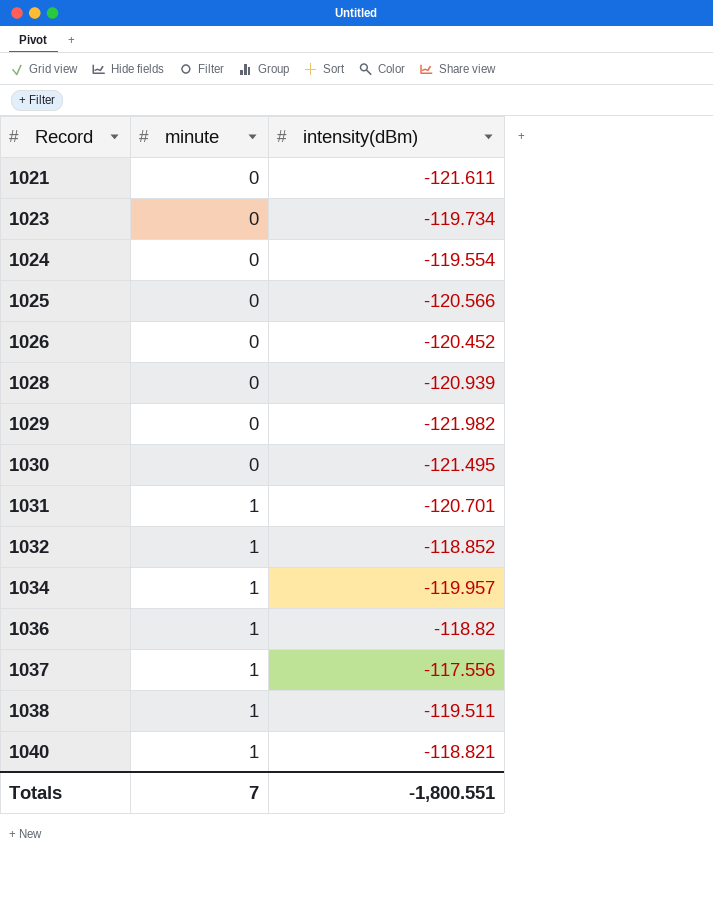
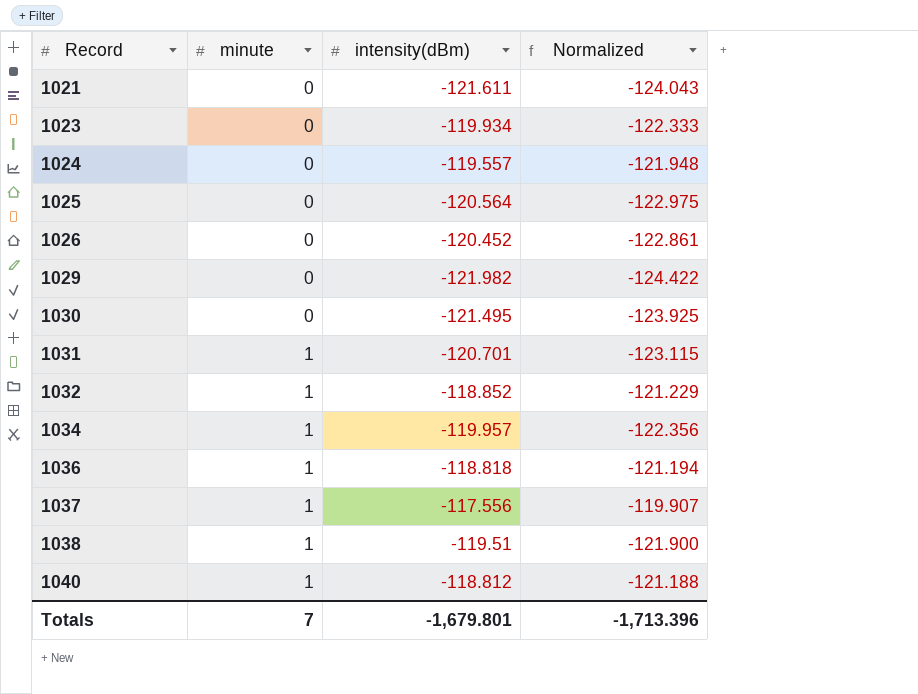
column Normalized | formula: none -> [intensity(dBm)] * 1.02
row 1028: 0 | -120.939 -> none
1023 | intensity(dBm): -119.734 -> -119.934
1024 | intensity(dBm): -119.554 -> -119.557
1025 | intensity(dBm): -120.566 -> -120.564
1036 | intensity(dBm): -118.82 -> -118.818
1038 | intensity(dBm): -119.511 -> -119.51
1040 | intensity(dBm): -118.821 -> -118.812
Totals | intensity(dBm): -1,800.551 -> -1,679.801

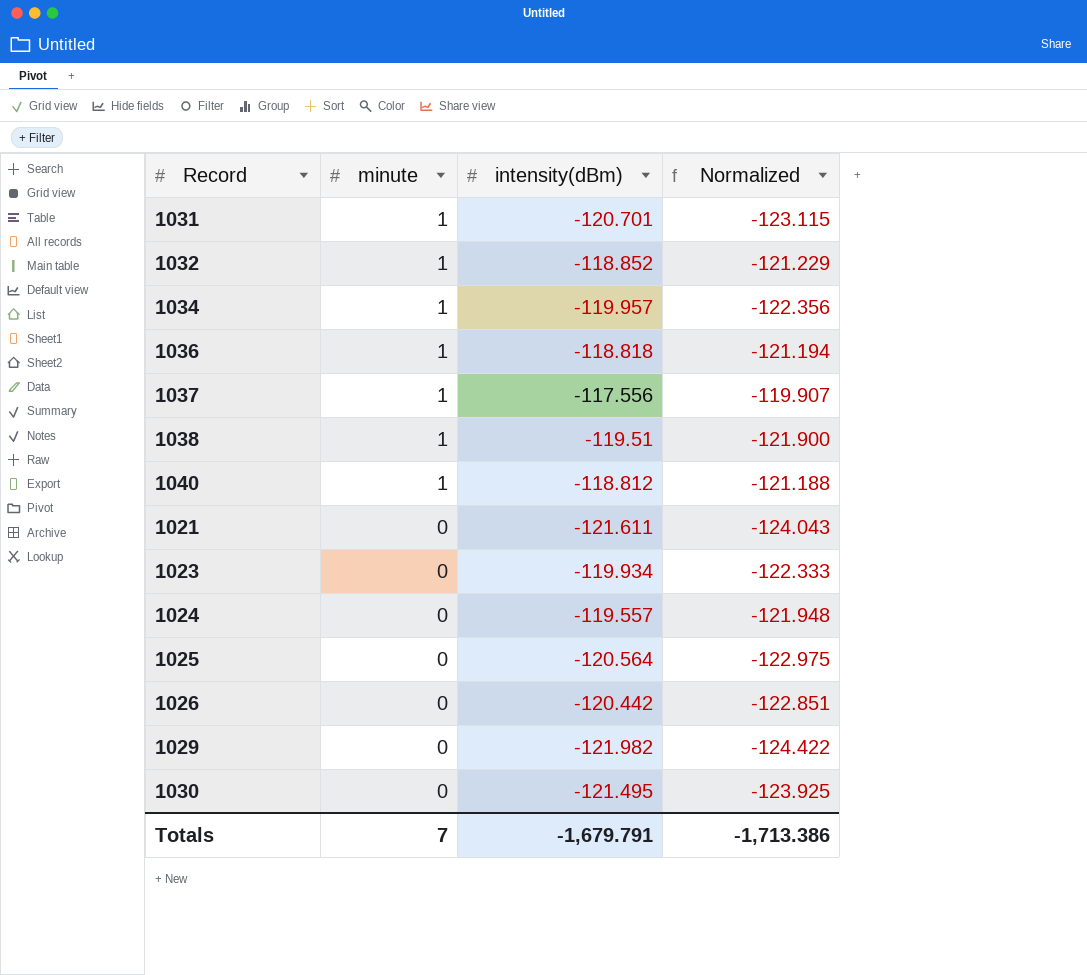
row order: Record ascending -> minute descending
1026 | intensity(dBm): -120.452 -> -120.442
1026 | Normalized: -122.861 -> -122.851
Totals | intensity(dBm): -1,679.801 -> -1,679.791
Totals | Normalized: -1,713.396 -> -1,713.386

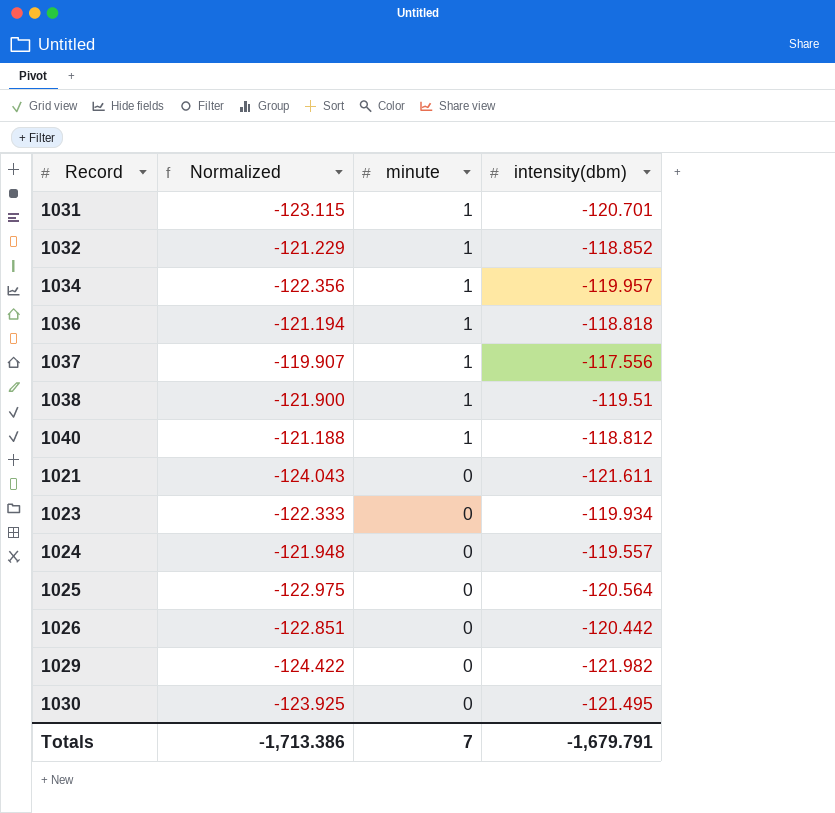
column Normalized | position: 4 -> 2
column name: intensity(dBm) -> intensity(dbm)

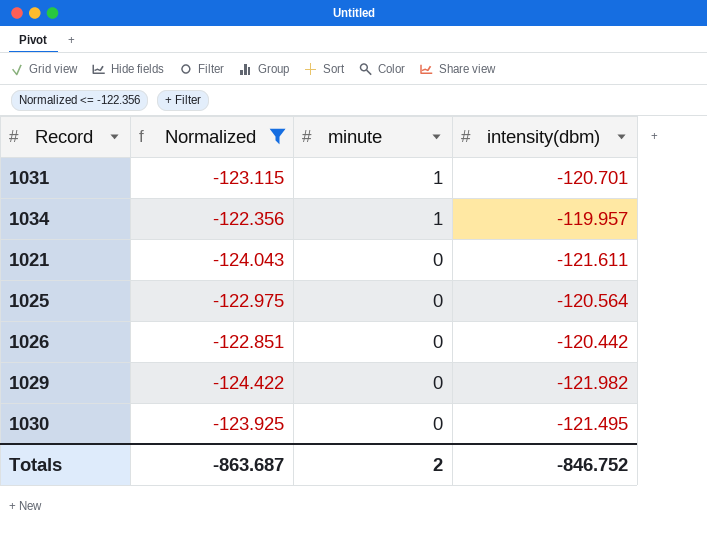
filter: none -> Normalized <= -122.356
Totals | Normalized: -1,713.386 -> -863.687
Totals | minute: 7 -> 2
Totals | intensity(dbm): -1,679.791 -> -846.752

